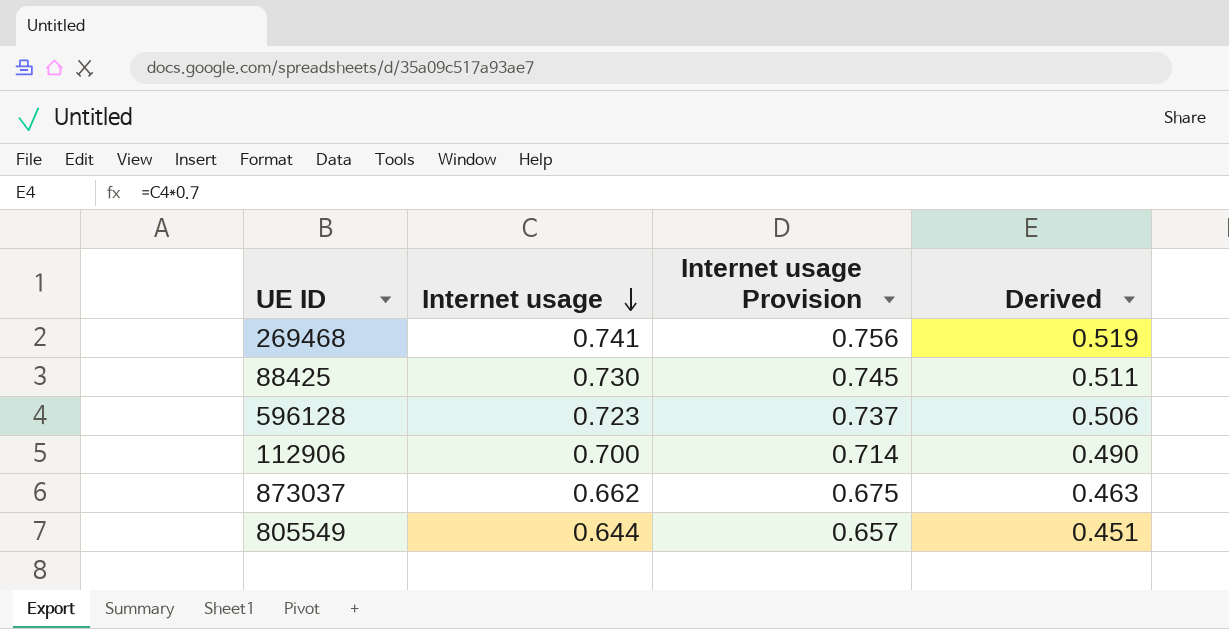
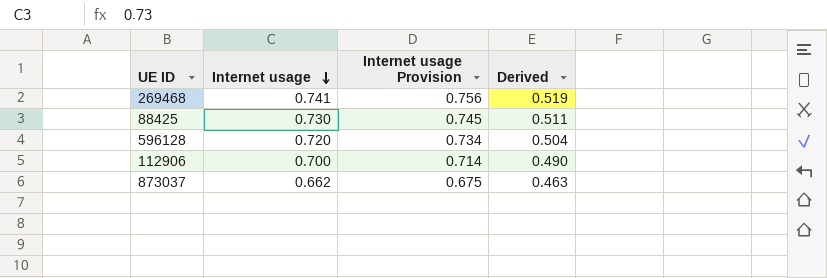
row 805549: 0.644 | 0.657 | 0.451 -> none
596128 | Internet usage: 0.723 -> 0.720
596128 | Internet usage Provision: 0.737 -> 0.734
596128 | Derived: 0.506 -> 0.504

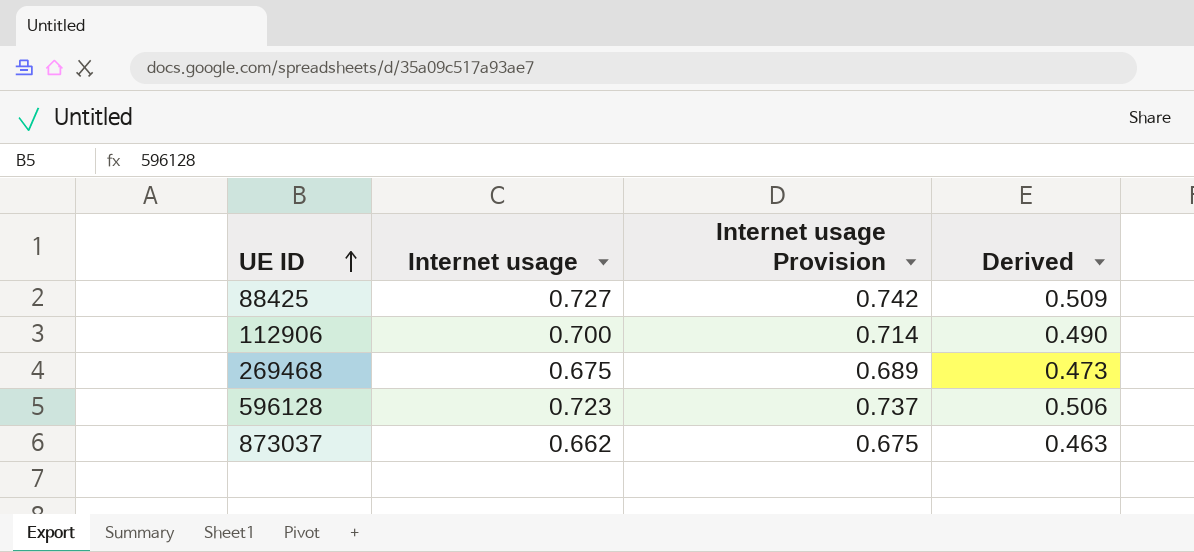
row order: Internet usage descending -> UE ID ascending
88425 | Internet usage: 0.730 -> 0.727
88425 | Internet usage Provision: 0.745 -> 0.742
88425 | Derived: 0.511 -> 0.509
269468 | Internet usage: 0.741 -> 0.675
269468 | Internet usage Provision: 0.756 -> 0.689
269468 | Derived: 0.519 -> 0.473
596128 | Internet usage: 0.720 -> 0.723
596128 | Internet usage Provision: 0.734 -> 0.737
596128 | Derived: 0.504 -> 0.506

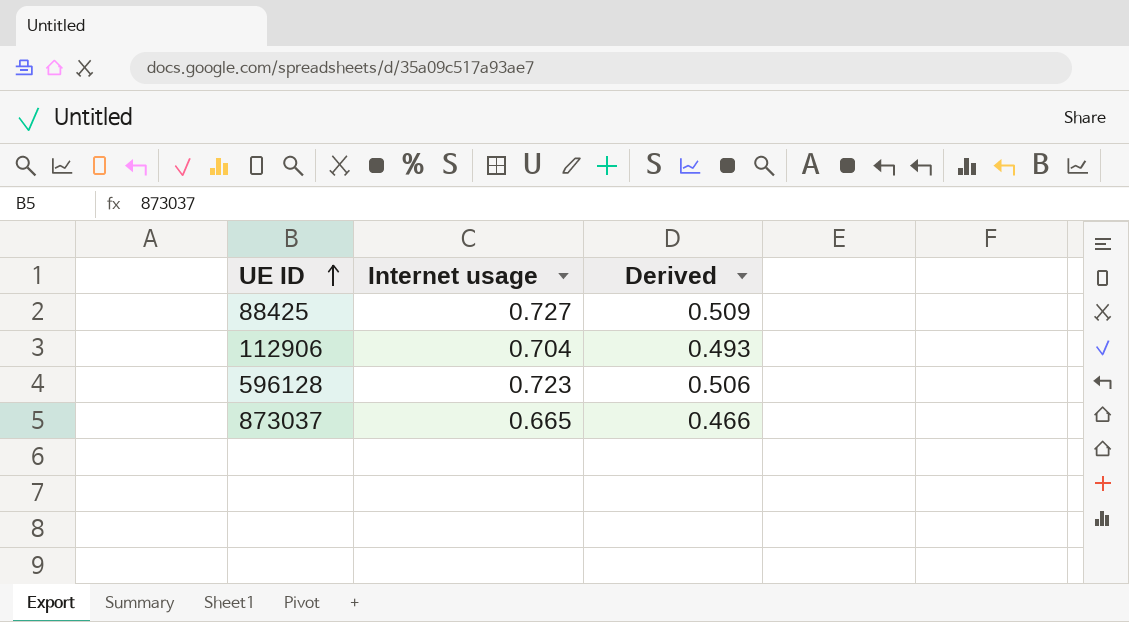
column Internet usage Provision | formula: [Internet usage] * 1.02 -> none
row 269468: 0.675 | 0.689 | 0.473 -> none
112906 | Internet usage: 0.700 -> 0.704
112906 | Derived: 0.490 -> 0.493
873037 | Internet usage: 0.662 -> 0.665
873037 | Derived: 0.463 -> 0.466

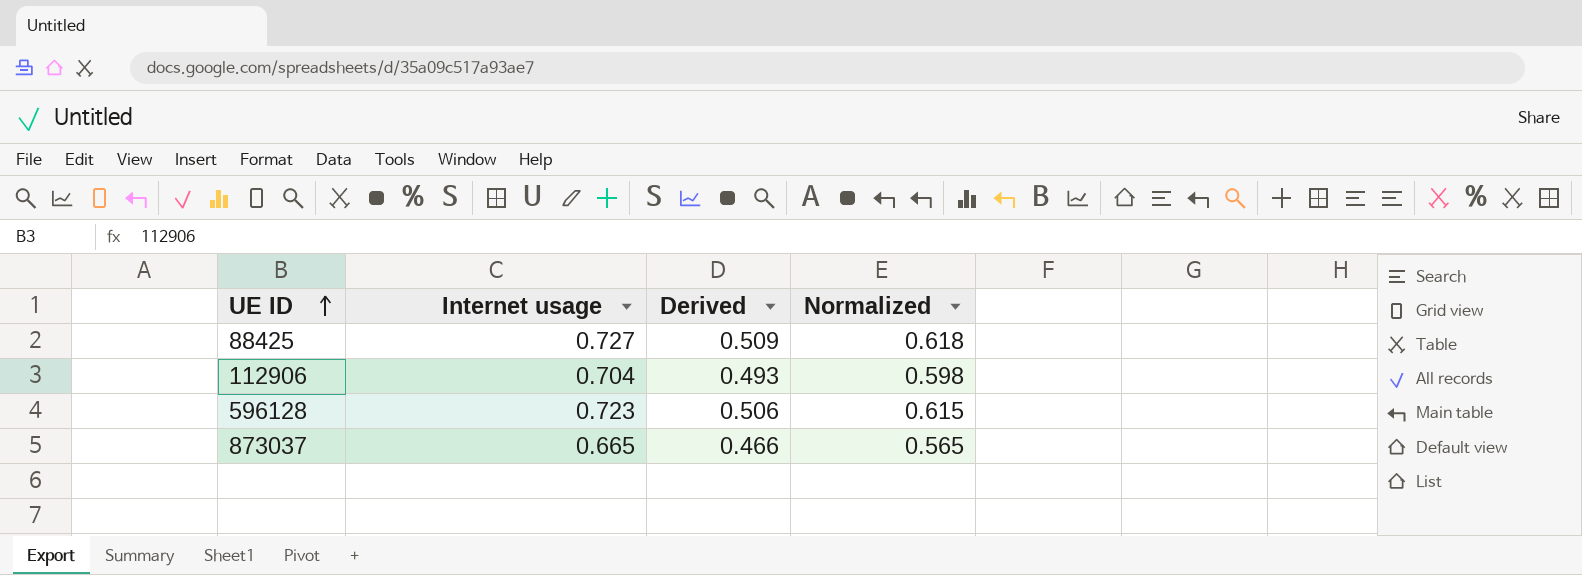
column Normalized | formula: none -> [Internet usage] * 0.85

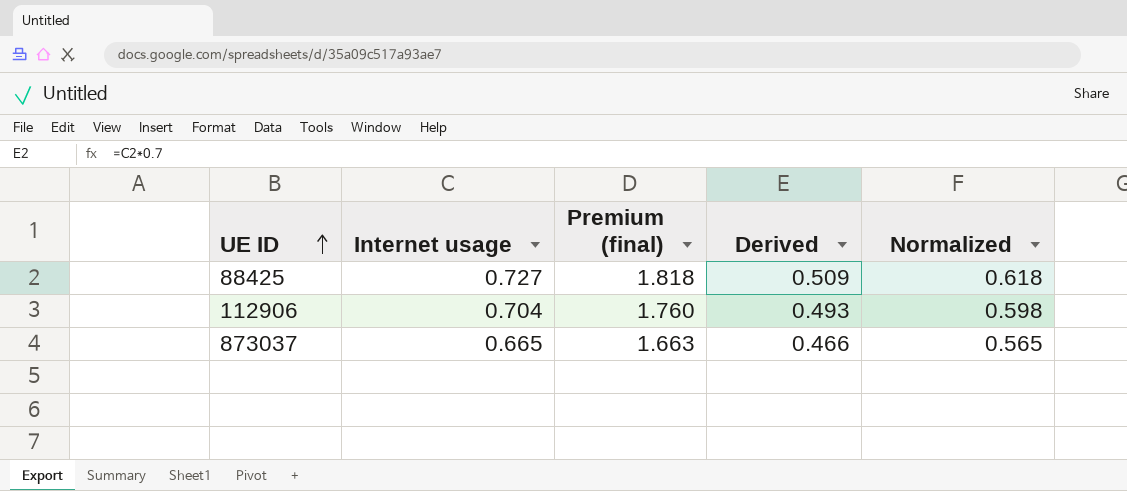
column Premium (final) | formula: none -> [Internet usage] * 2.5
row 596128: 0.723 | 0.506 | 0.615 -> none

